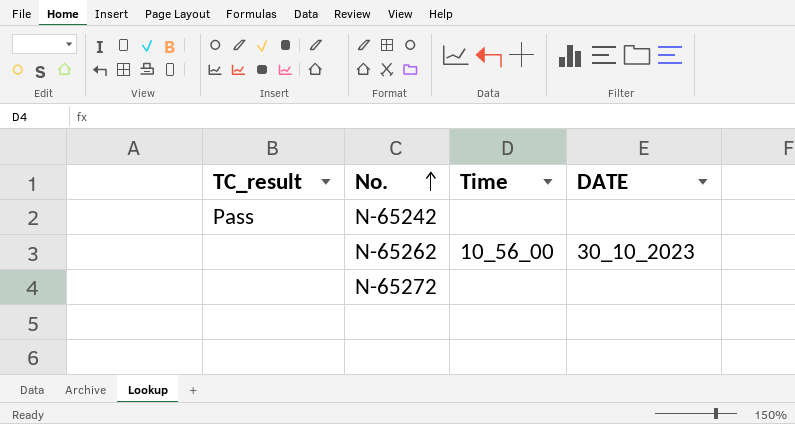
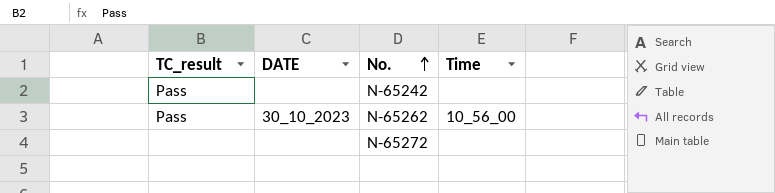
column DATE | position: 4 -> 2
N-65262 | TC_result: none -> Pass

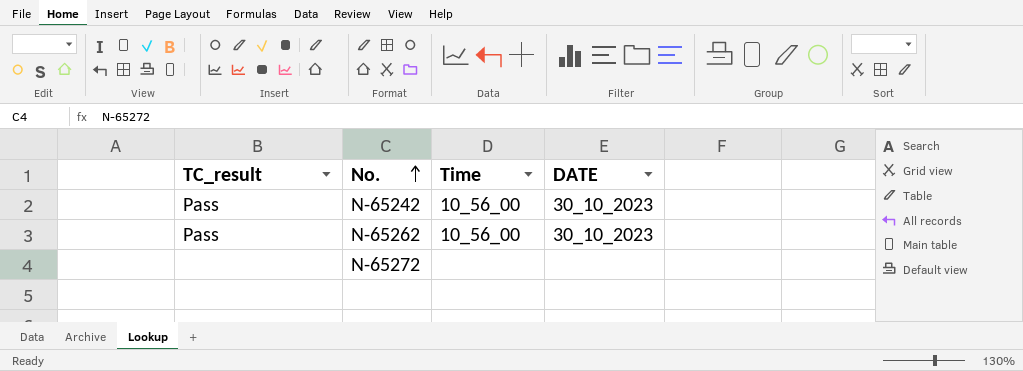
column DATE | position: 2 -> 4
N-65242 | Time: none -> 10_56_00
N-65242 | DATE: none -> 30_10_2023

